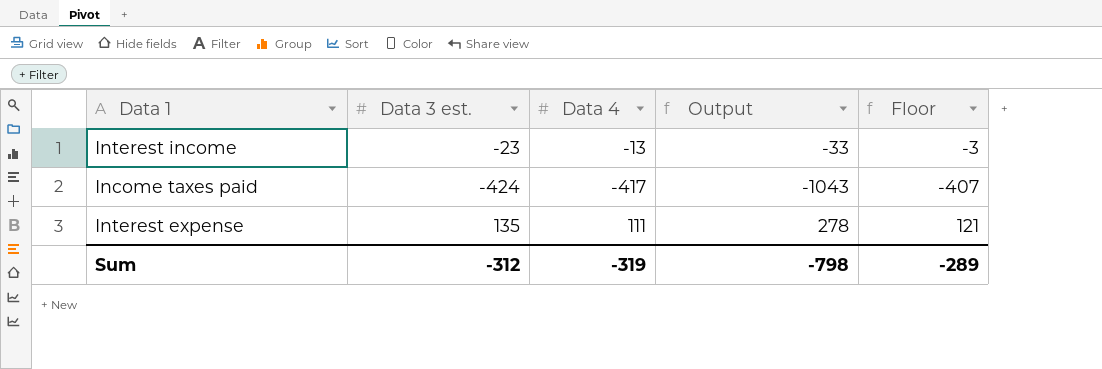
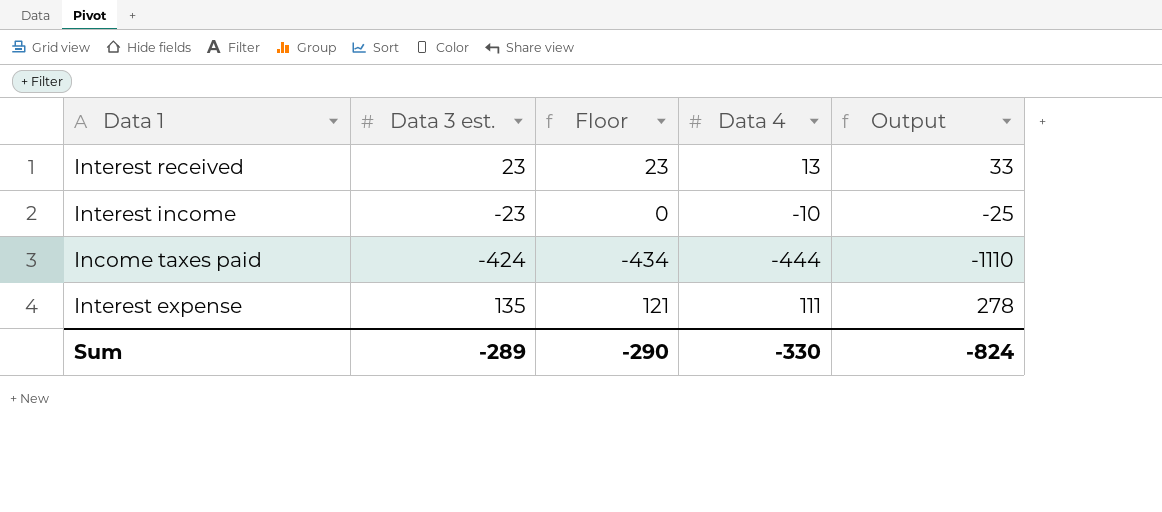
column Floor | position: 5 -> 3
row Interest received: none -> 23 | 23 | 13 | 33
Interest income | Floor: -3 -> 0
Interest income | Data 4: -13 -> -10
Interest income | Output: -33 -> -25
Income taxes paid | Floor: -407 -> -434
Income taxes paid | Data 4: -417 -> -444
Income taxes paid | Output: -1043 -> -1110
Sum | Data 3 est.: -312 -> -289
Sum | Floor: -289 -> -290
Sum | Data 4: -319 -> -330
Sum | Output: -798 -> -824

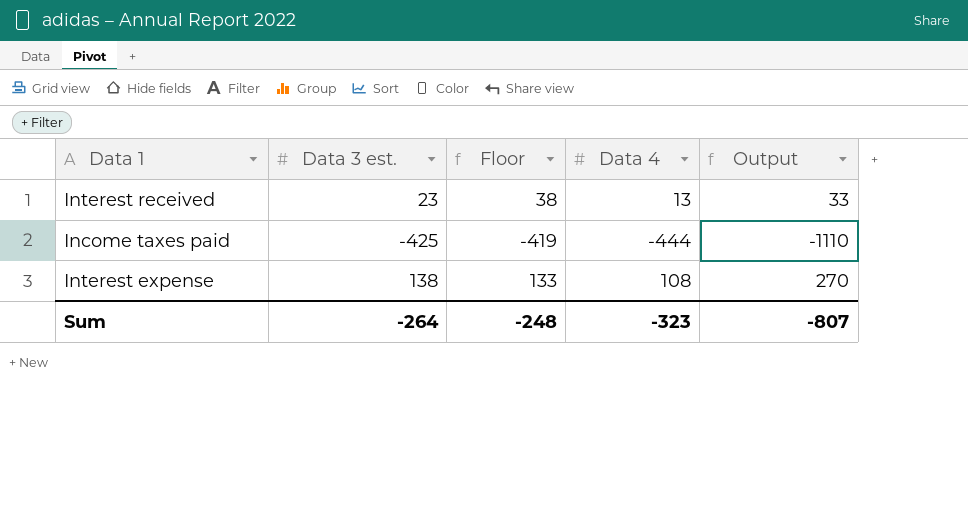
column Floor | formula: [Data 4] + 10 -> [Data 4] + 25
row Interest income: -23 | 0 | -10 | -25 -> none
Income taxes paid | Data 3 est.: -424 -> -425
Interest expense | Data 3 est.: 135 -> 138
Interest expense | Data 4: 111 -> 108
Interest expense | Output: 278 -> 270
Sum | Data 3 est.: -289 -> -264
Sum | Floor: -290 -> -248
Sum | Data 4: -330 -> -323
Sum | Output: -824 -> -807

